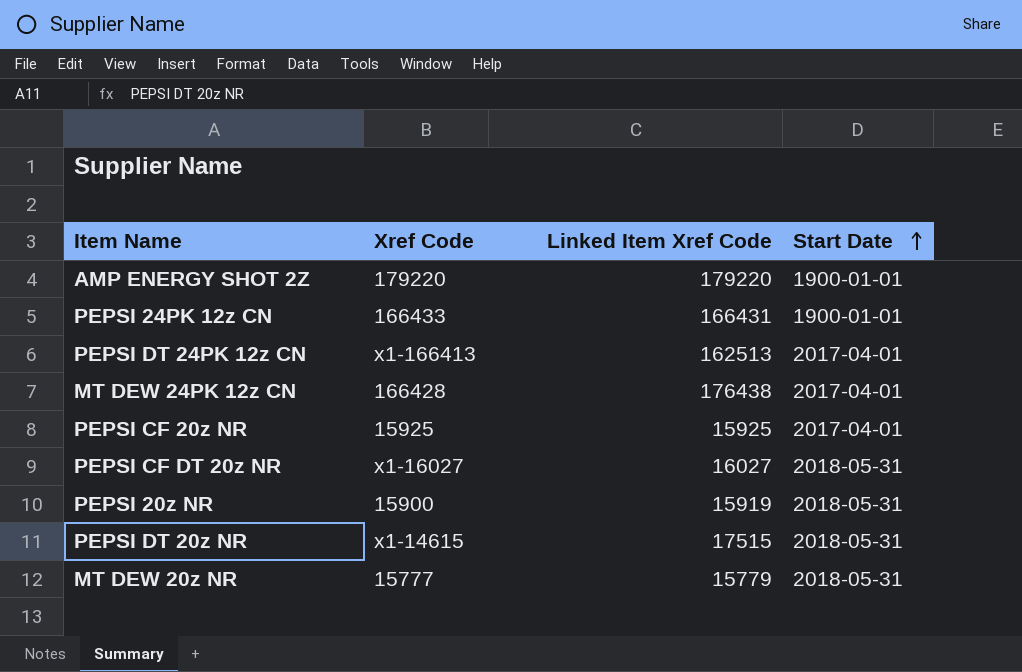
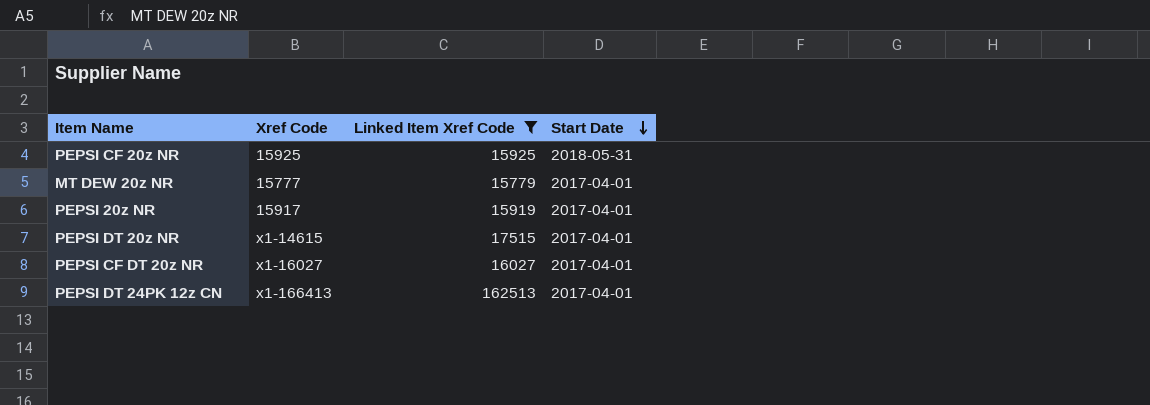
filter: none -> Linked Item Xref Code <= 162513
row order: Start Date ascending -> Start Date descending
PEPSI CF 20z NR | Start Date: 2017-04-01 -> 2018-05-31
MT DEW 20z NR | Start Date: 2018-05-31 -> 2017-04-01
PEPSI 20z NR | Xref Code: 15900 -> 15917
PEPSI 20z NR | Start Date: 2018-05-31 -> 2017-04-01
PEPSI DT 20z NR | Start Date: 2018-05-31 -> 2017-04-01
PEPSI CF DT 20z NR | Start Date: 2018-05-31 -> 2017-04-01

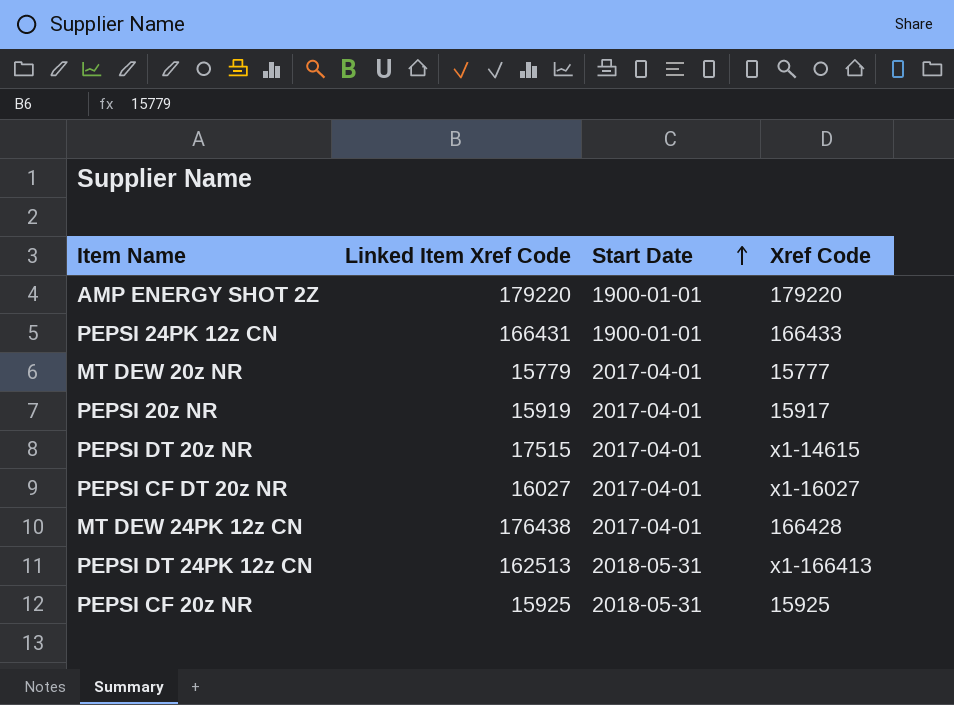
filter: Linked Item Xref Code <= 162513 -> none
row order: Start Date descending -> Start Date ascending
column Xref Code | position: 2 -> 4
PEPSI DT 24PK 12z CN | Start Date: 2017-04-01 -> 2018-05-31

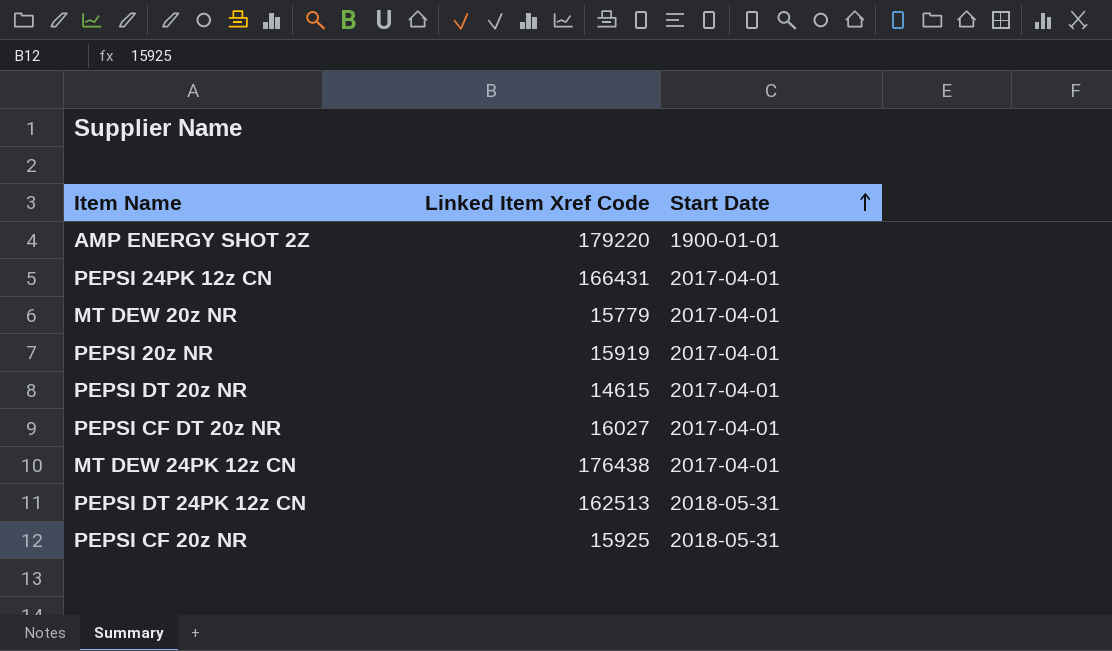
column Xref Code | position: 4 -> none
PEPSI 24PK 12z CN | Start Date: 1900-01-01 -> 2017-04-01
PEPSI DT 20z NR | Linked Item Xref Code: 17515 -> 14615

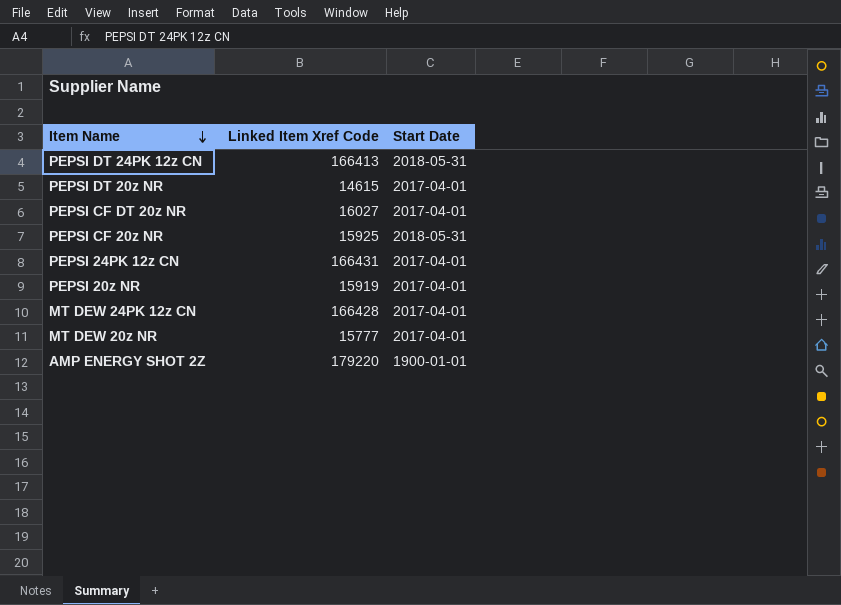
row order: Start Date ascending -> Item Name descending
PEPSI DT 24PK 12z CN | Linked Item Xref Code: 162513 -> 166413
MT DEW 24PK 12z CN | Linked Item Xref Code: 176438 -> 166428
MT DEW 20z NR | Linked Item Xref Code: 15779 -> 15777

